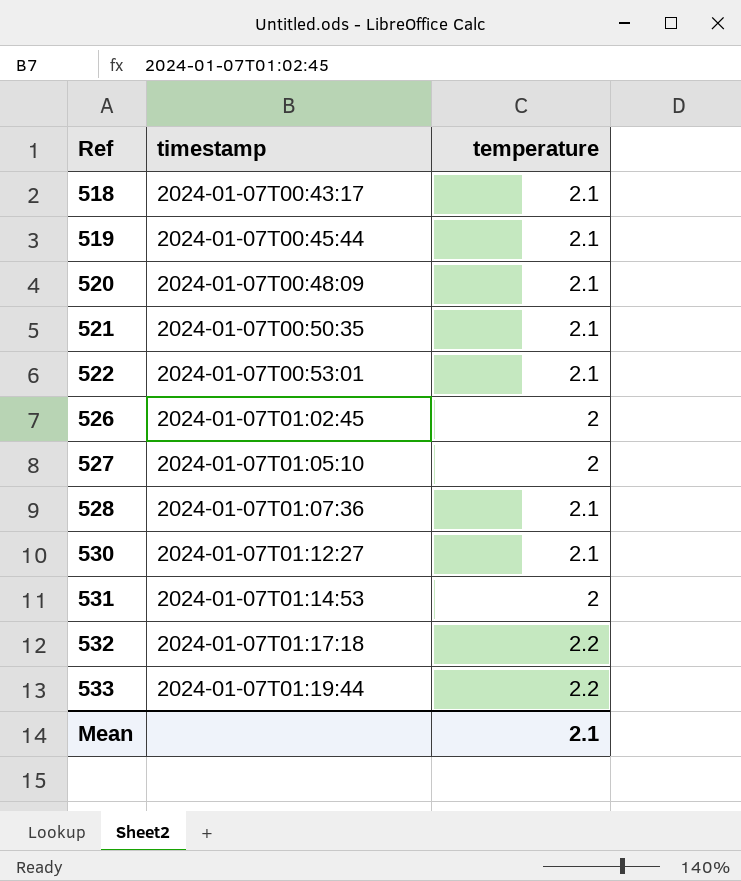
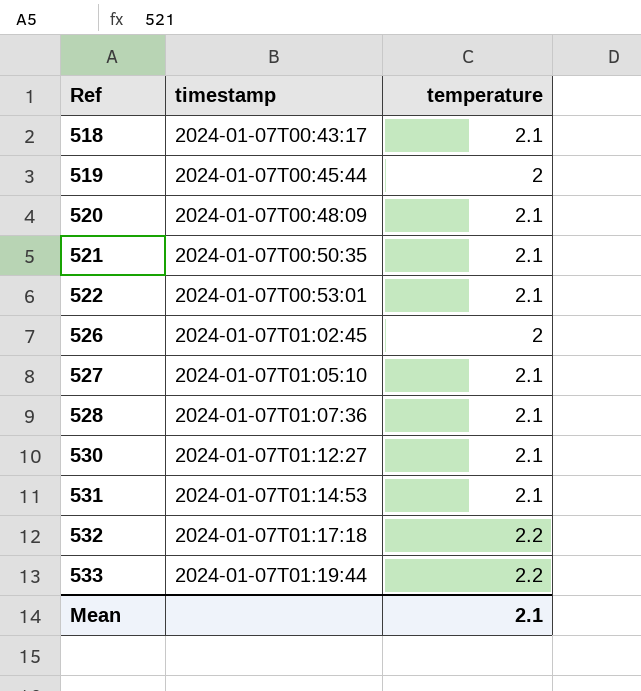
519 | temperature: 2.1 -> 2
527 | temperature: 2 -> 2.1
531 | temperature: 2 -> 2.1

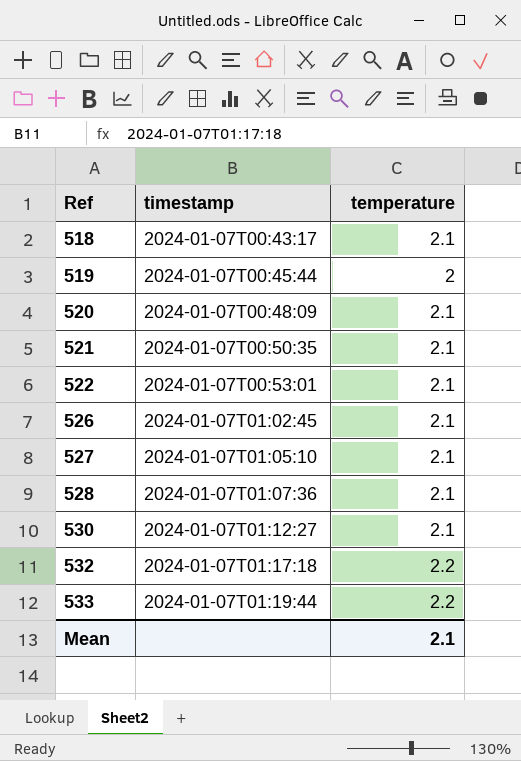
row 531: 2024-01-07T01:14:53 | 2.1 -> none
526 | temperature: 2 -> 2.1

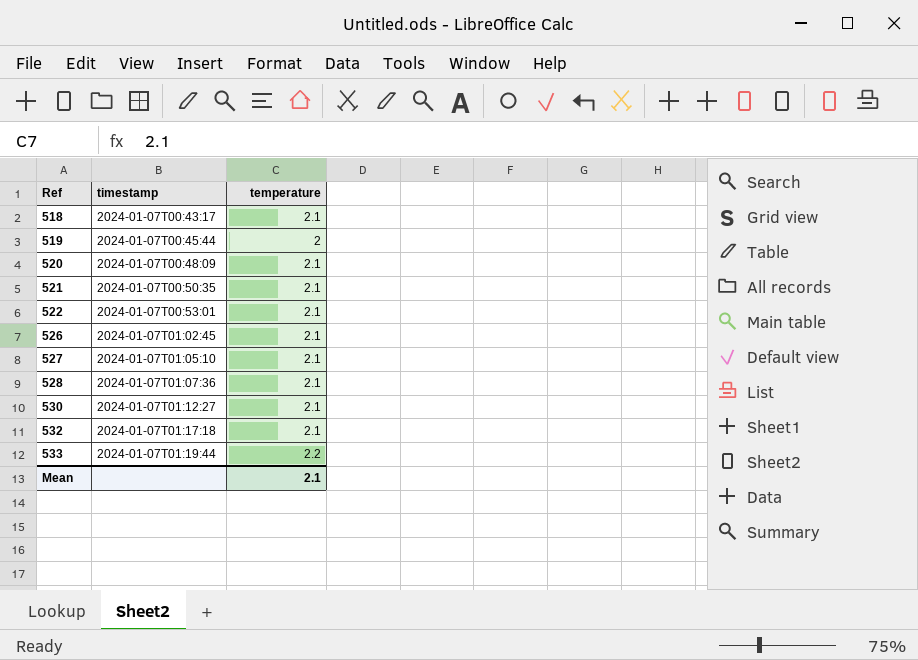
532 | temperature: 2.2 -> 2.1

